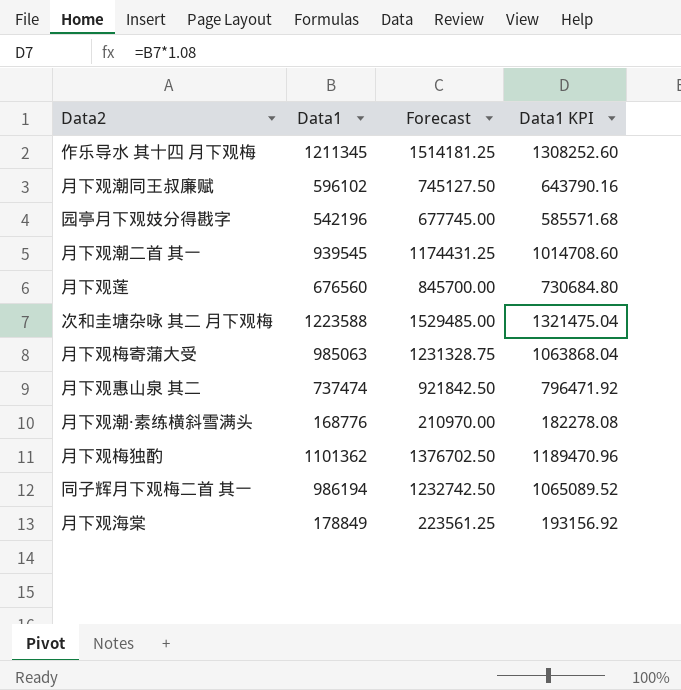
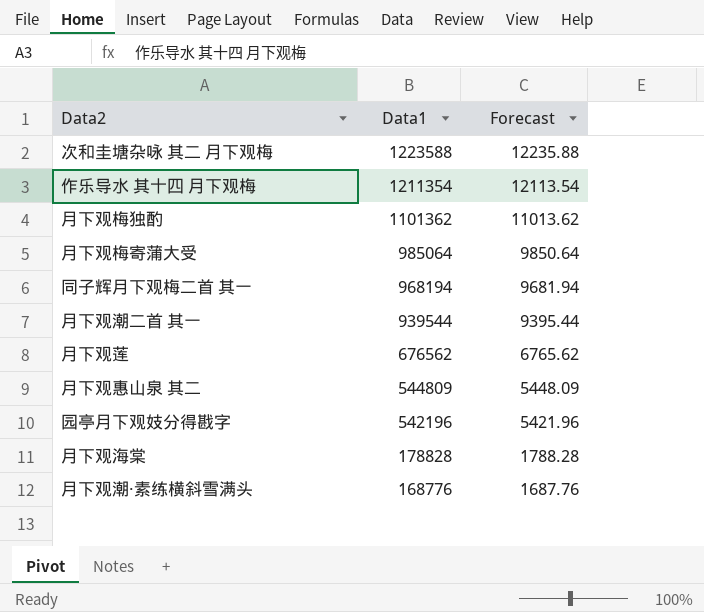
row order: none -> Data1 descending
column Data1 KPI | formula: [Data1] * 1.08 -> none
column Forecast | formula: [Data1] * 1.25 -> [Data1] * 0.01
row 月下观潮同王叔廉赋: 596102 | 745127.50 | 643790.16 -> none
作乐导水 其十四 月下观梅 | Data1: 1211345 -> 1211354
月下观梅寄蒲大受 | Data1: 985063 -> 985064
同子辉月下观梅二首 其一 | Data1: 986194 -> 968194
月下观潮二首 其一 | Data1: 939545 -> 939544
月下观莲 | Data1: 676560 -> 676562
月下观惠山泉 其二 | Data1: 737474 -> 544809
月下观海棠 | Data1: 178849 -> 178828

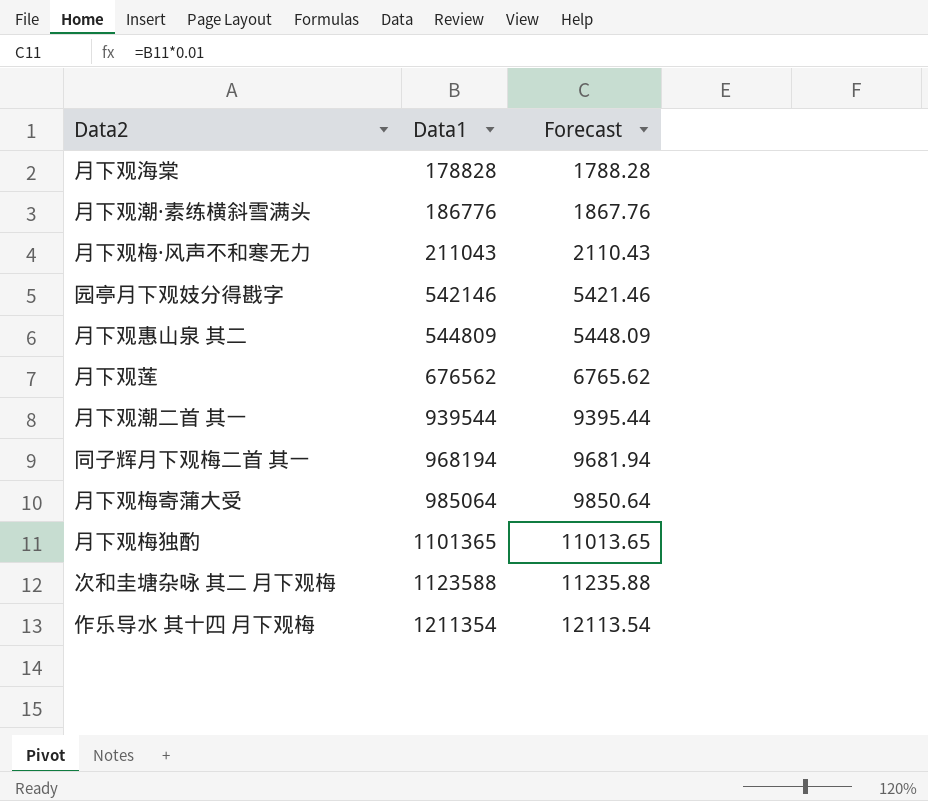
row order: Data1 descending -> Data1 ascending
月下观潮·素练横斜雪满头 | Data1: 168776 -> 186776
月下观潮·素练横斜雪满头 | Forecast: 1687.76 -> 1867.76
row 月下观梅·风声不和寒无力: none -> 211043 | 2110.43
园亭月下观妓分得戡字 | Data1: 542196 -> 542146
园亭月下观妓分得戡字 | Forecast: 5421.96 -> 5421.46
月下观梅独酌 | Data1: 1101362 -> 1101365
月下观梅独酌 | Forecast: 11013.62 -> 11013.65
次和圭塘杂咏 其二 月下观梅 | Data1: 1223588 -> 1123588
次和圭塘杂咏 其二 月下观梅 | Forecast: 12235.88 -> 11235.88

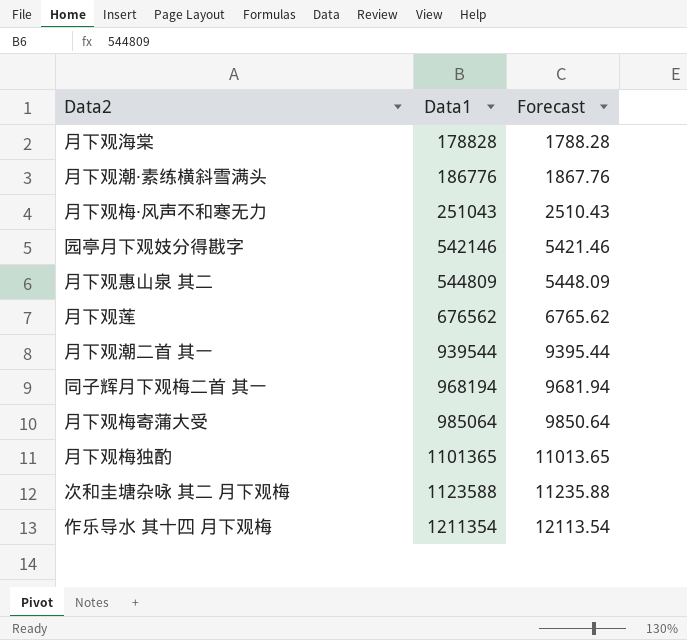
月下观梅·风声不和寒无力 | Data1: 211043 -> 251043
月下观梅·风声不和寒无力 | Forecast: 2110.43 -> 2510.43

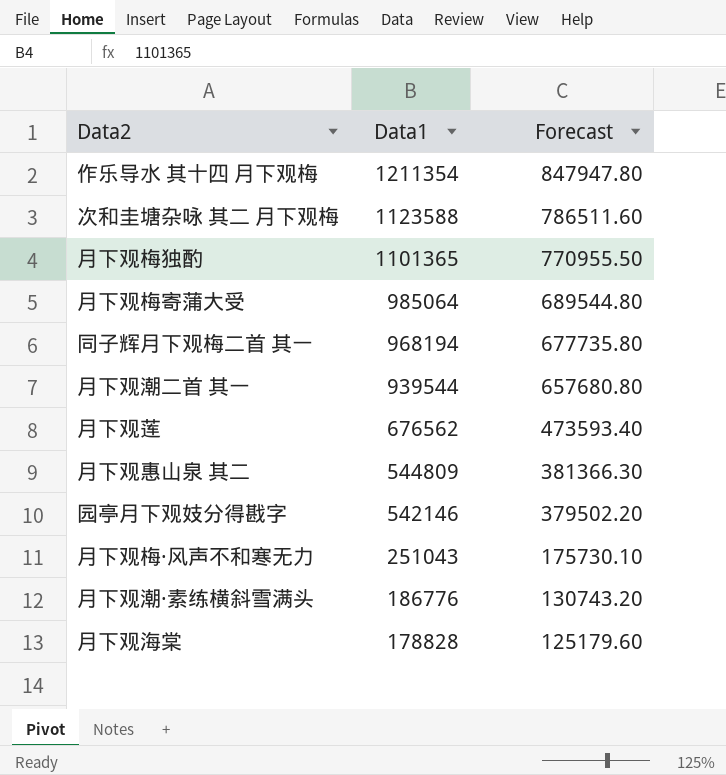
row order: Data1 ascending -> Data1 descending
column Forecast | formula: [Data1] * 0.01 -> [Data1] * 0.7

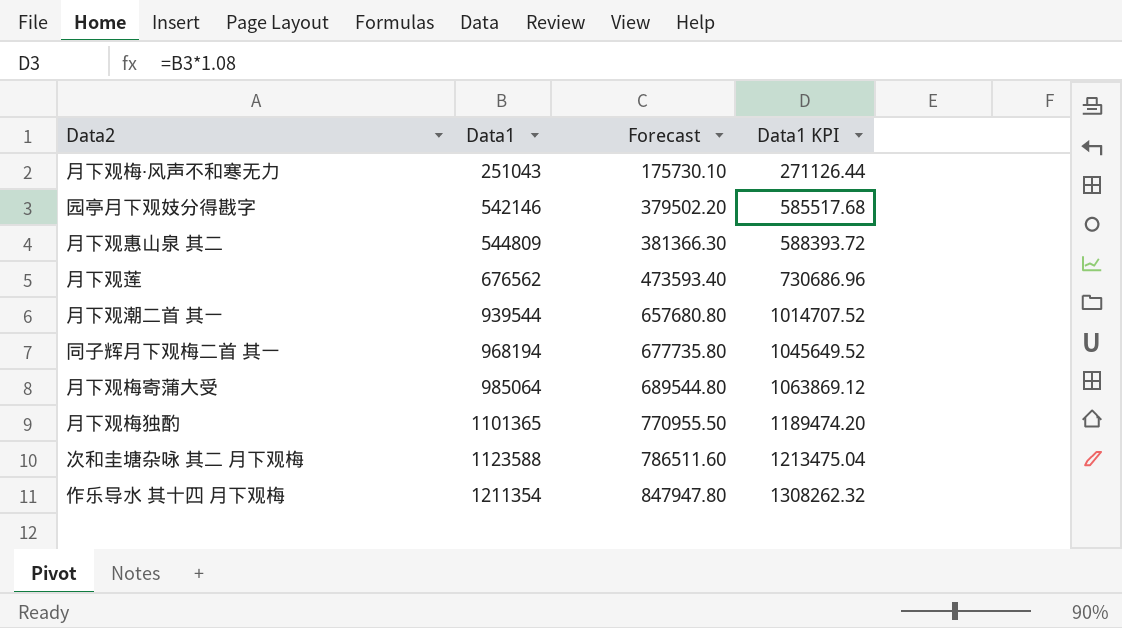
row order: Data1 descending -> Data1 ascending
column Data1 KPI | formula: none -> [Data1] * 1.08
row 月下观潮·素练横斜雪满头: 186776 | 130743.20 -> none
row 月下观海棠: 178828 | 125179.60 -> none

